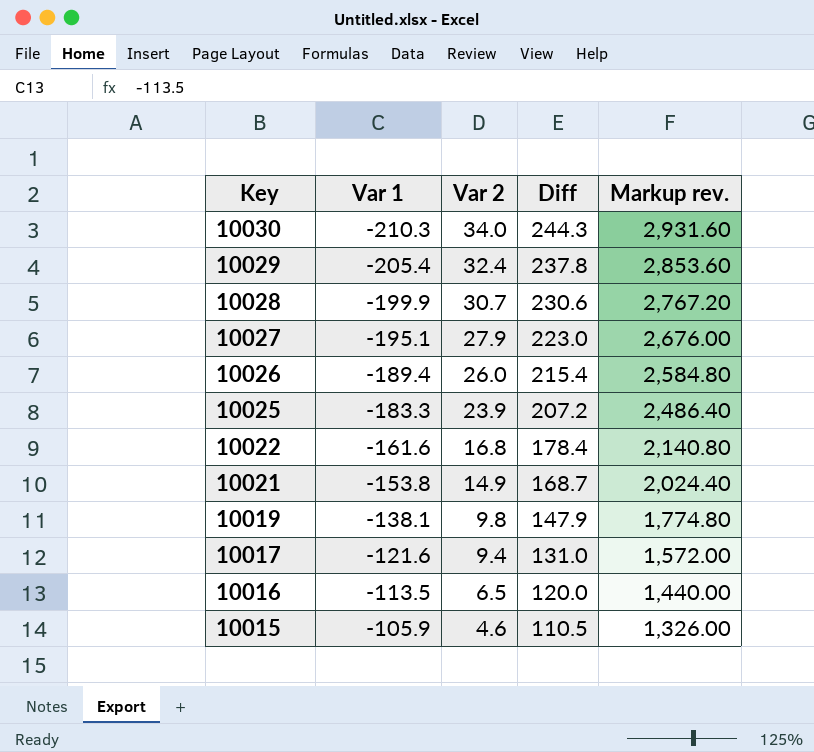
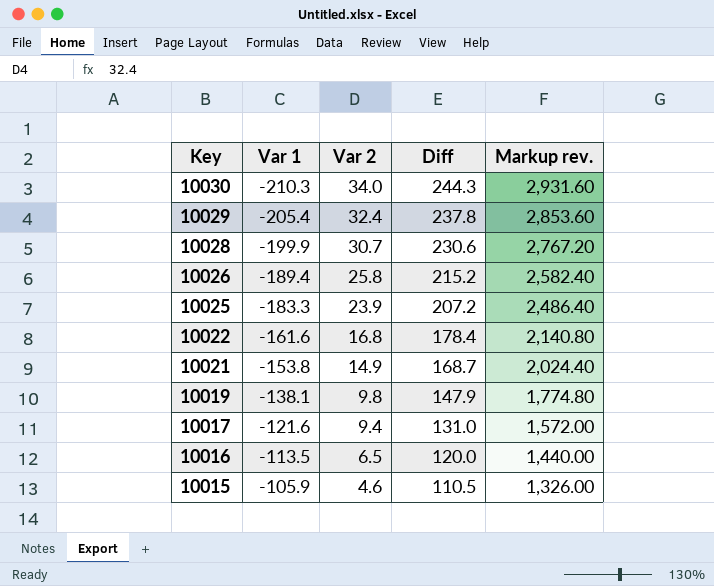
row 10027: -195.1 | 27.9 | 223.0 | 2,676.00 -> none
10026 | Var 2: 26.0 -> 25.8
10026 | Diff: 215.4 -> 215.2
10026 | Markup rev.: 2,584.80 -> 2,582.40

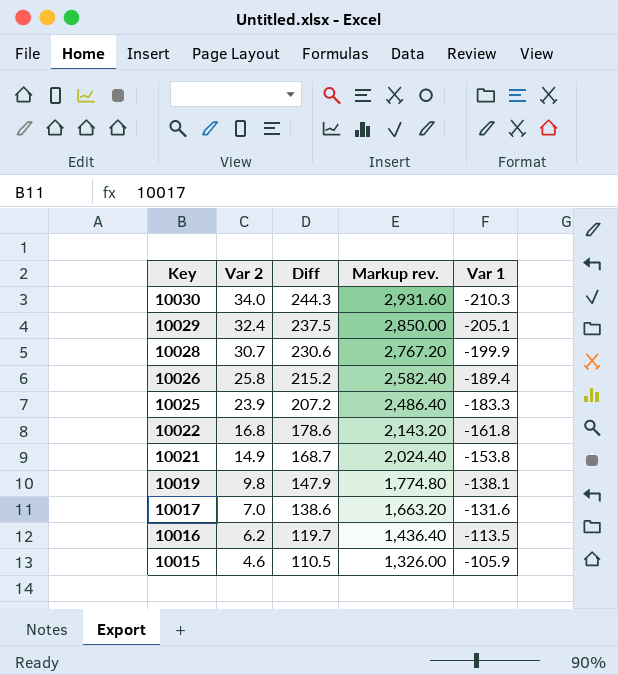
column Var 1 | position: 2 -> 5
10029 | Diff: 237.8 -> 237.5
10029 | Markup rev.: 2,853.60 -> 2,850.00
10029 | Var 1: -205.4 -> -205.1
10022 | Diff: 178.4 -> 178.6
10022 | Markup rev.: 2,140.80 -> 2,143.20
10022 | Var 1: -161.6 -> -161.8
10017 | Var 2: 9.4 -> 7.0
10017 | Diff: 131.0 -> 138.6
10017 | Markup rev.: 1,572.00 -> 1,663.20
10017 | Var 1: -121.6 -> -131.6
10016 | Var 2: 6.5 -> 6.2
10016 | Diff: 120.0 -> 119.7
10016 | Markup rev.: 1,440.00 -> 1,436.40

